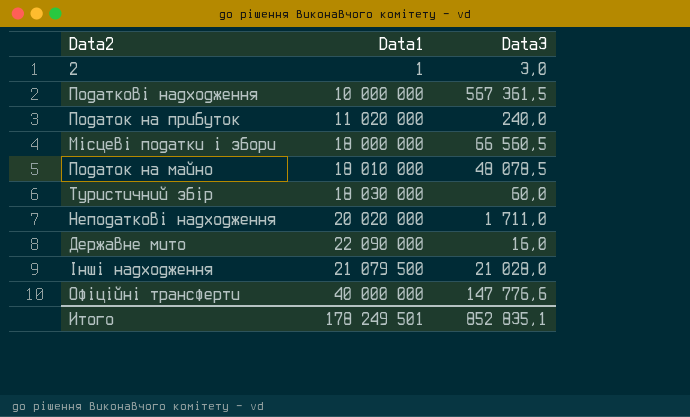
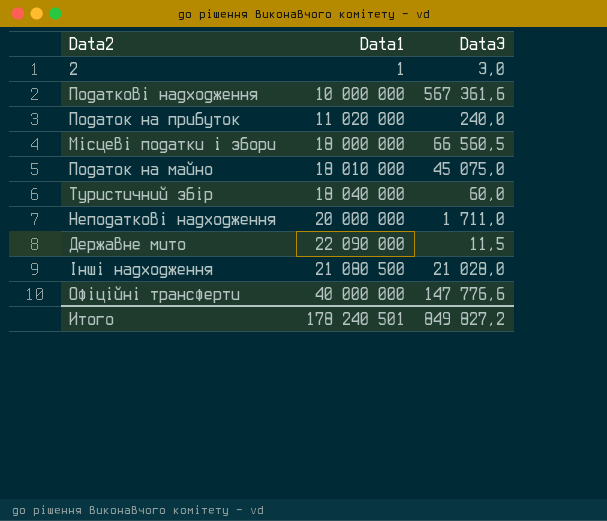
Податкові надходження | Data3: 567 361,5 -> 567 361,6
Податок на майно | Data3: 48 078,5 -> 45 075,0
Туристичний збір | Data1: 18 030 000 -> 18 040 000
Неподаткові надходження | Data1: 20 020 000 -> 20 000 000
Державне мито | Data3: 16,0 -> 11,5
Інші надходження | Data1: 21 079 500 -> 21 080 500
Итого | Data1: 178 249 501 -> 178 240 501
Итого | Data3: 852 835,1 -> 849 827,2

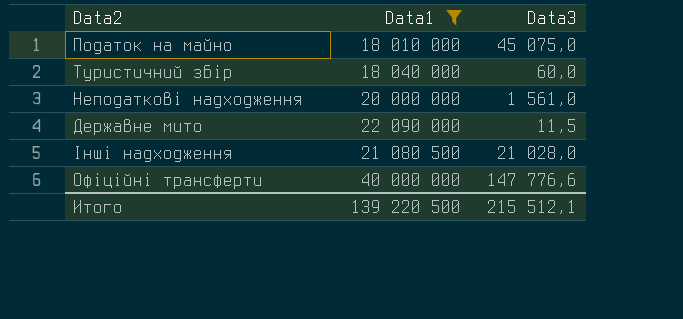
filter: none -> Data1 >= 18 010 000
Неподаткові надходження | Data3: 1 711,0 -> 1 561,0
Итого | Data1: 178 240 501 -> 139 220 500
Итого | Data3: 849 827,2 -> 215 512,1

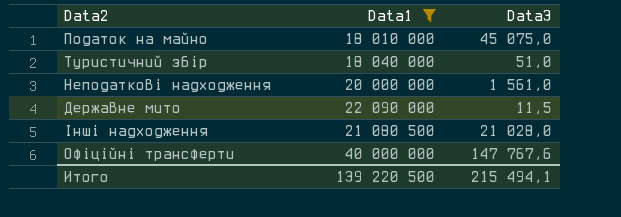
Туристичний збір | Data3: 60,0 -> 51,0
Офіційні трансферти | Data3: 147 776,6 -> 147 767,6
Итого | Data3: 215 512,1 -> 215 494,1

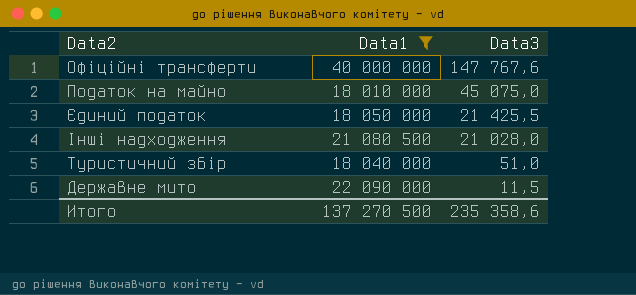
row order: none -> Data3 descending
row Неподаткові надходження: 20 000 000 | 1 561,0 -> none
row Єдиний податок: none -> 18 050 000 | 21 425,5
Итого | Data1: 139 220 500 -> 137 270 500
Итого | Data3: 215 494,1 -> 235 358,6

